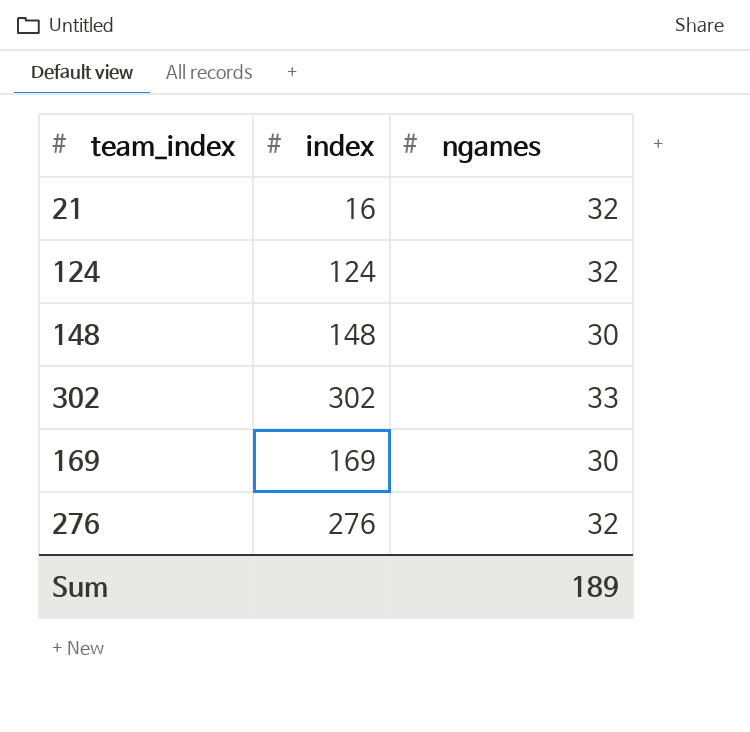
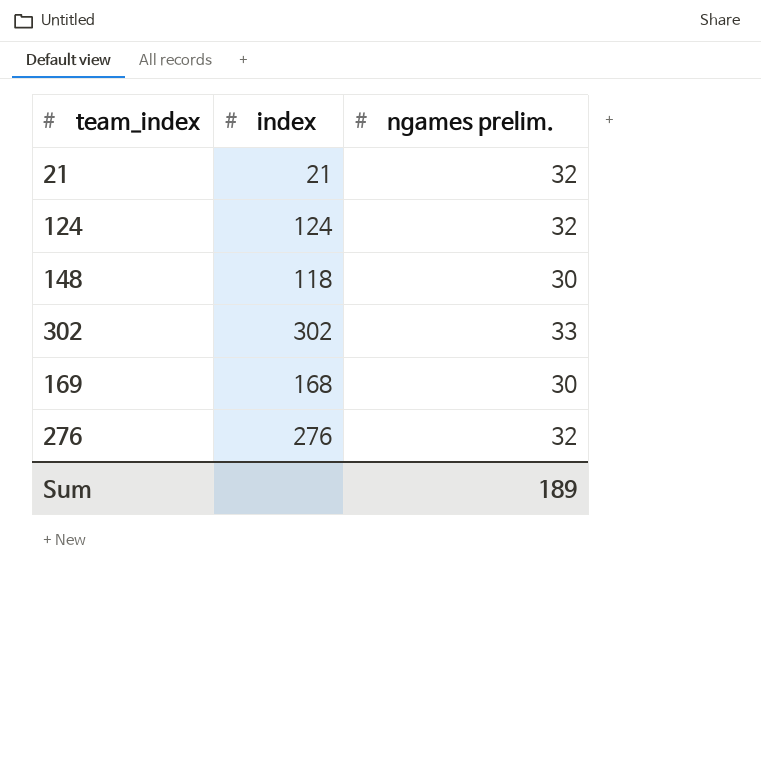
column name: ngames -> ngames prelim.
21 | index: 16 -> 21
148 | index: 148 -> 118
169 | index: 169 -> 168

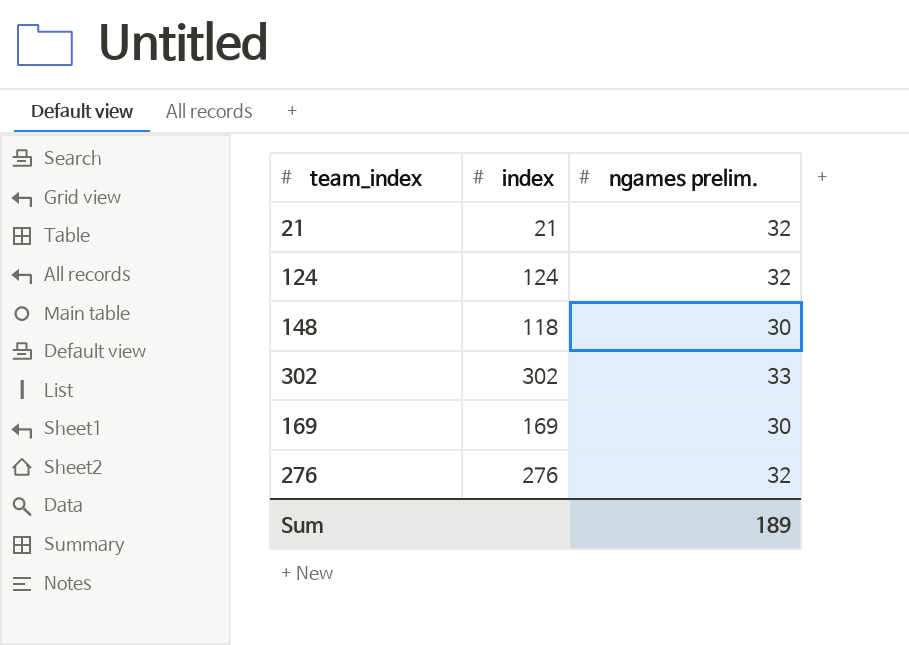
169 | index: 168 -> 169

